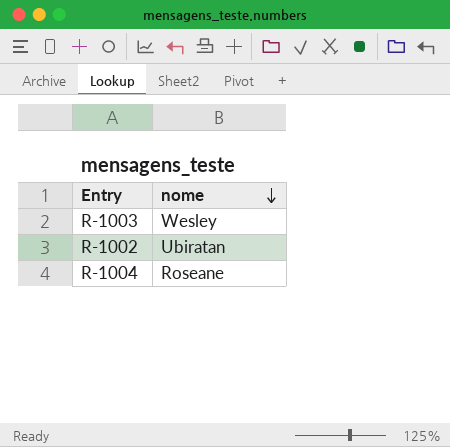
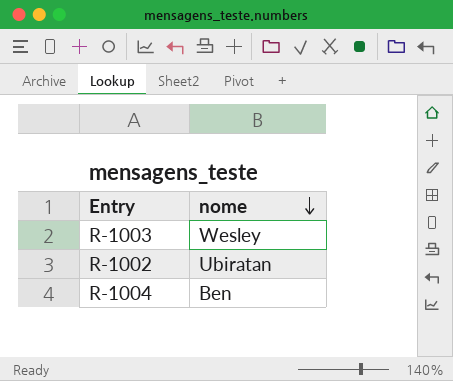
R-1004 | nome: Roseane -> Ben

